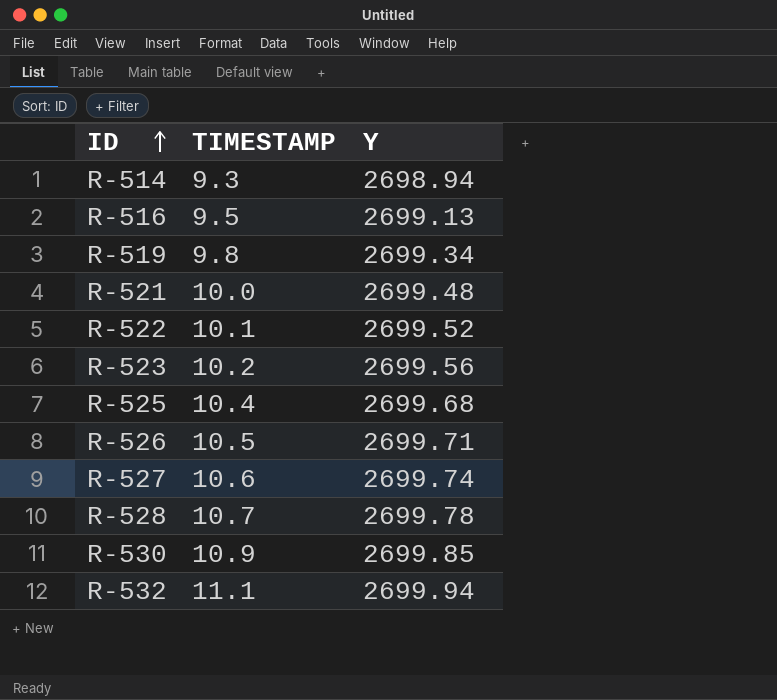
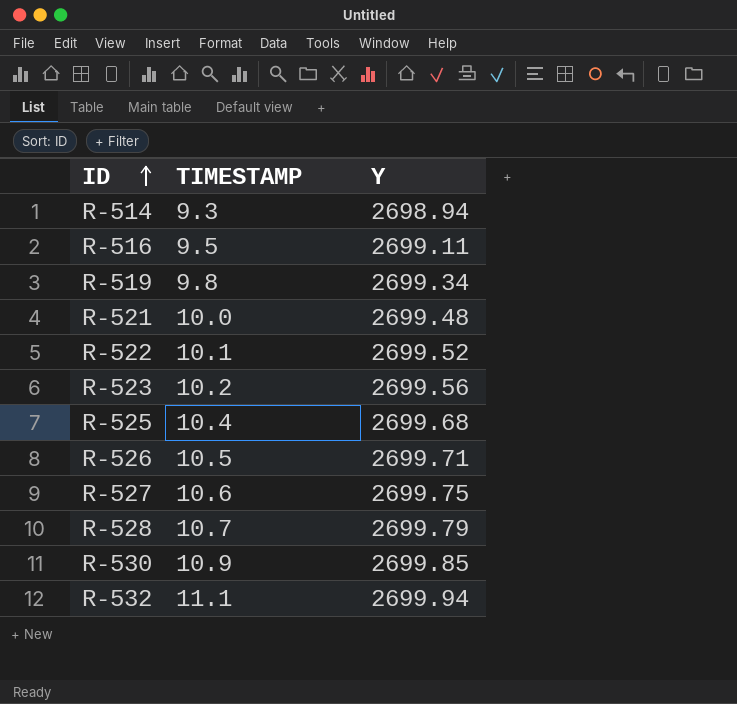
R-516 | Y: 2699.13 -> 2699.11
R-527 | Y: 2699.74 -> 2699.75
R-528 | Y: 2699.78 -> 2699.79

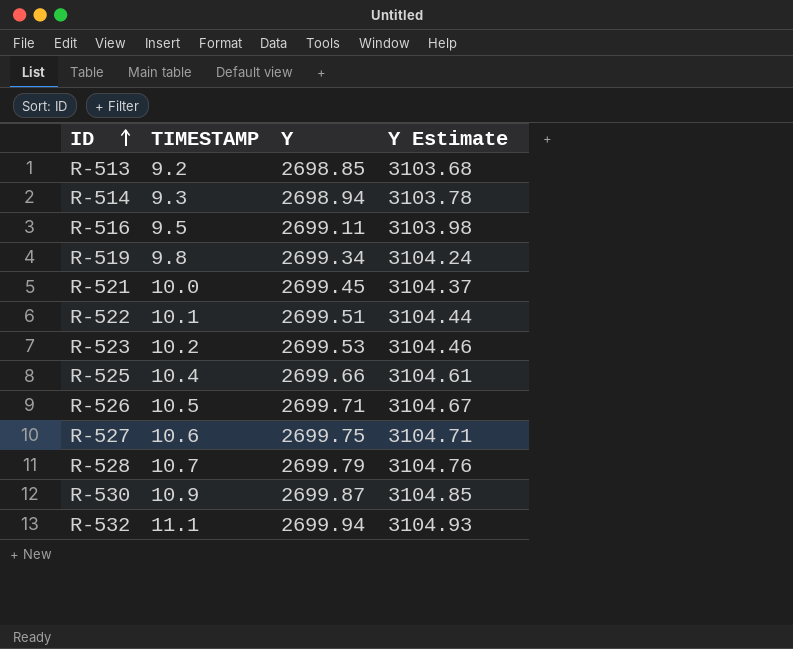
column Y Estimate | formula: none -> [Y] * 1.15
row R-513: none -> 9.2 | 2698.85 | 3103.68
R-521 | Y: 2699.48 -> 2699.45
R-522 | Y: 2699.52 -> 2699.51
R-523 | Y: 2699.56 -> 2699.53
R-525 | Y: 2699.68 -> 2699.66
R-530 | Y: 2699.85 -> 2699.87

